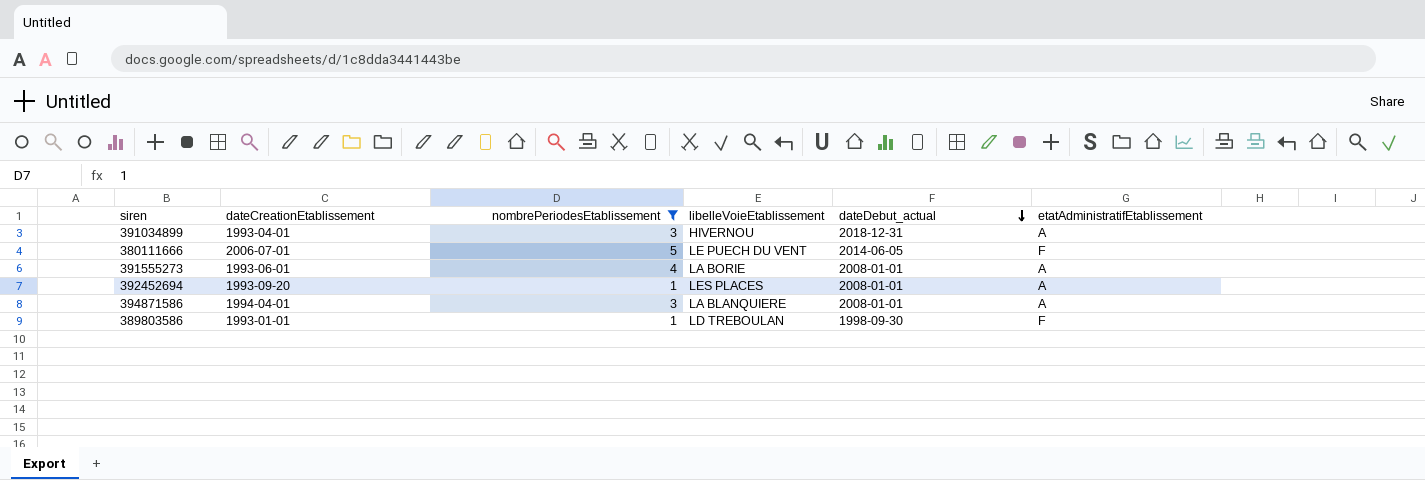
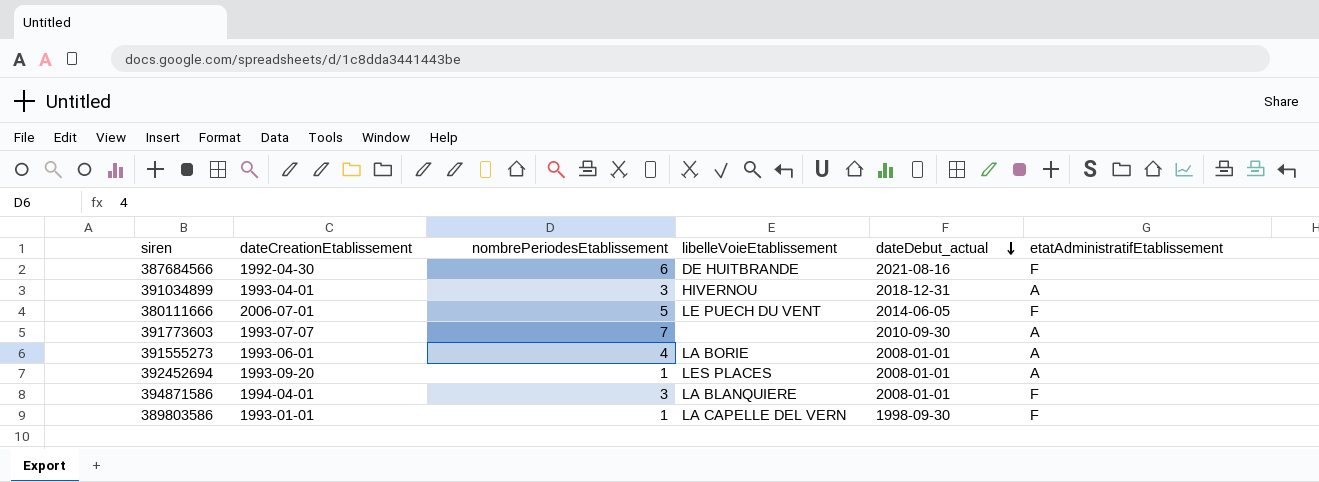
filter: nombrePeriodesEtablissement <= 5 -> none
394871586 | etatAdministratifEtablissement: A -> F
389803586 | libelleVoieEtablissement: LD TREBOULAN -> LA CAPELLE DEL VERN

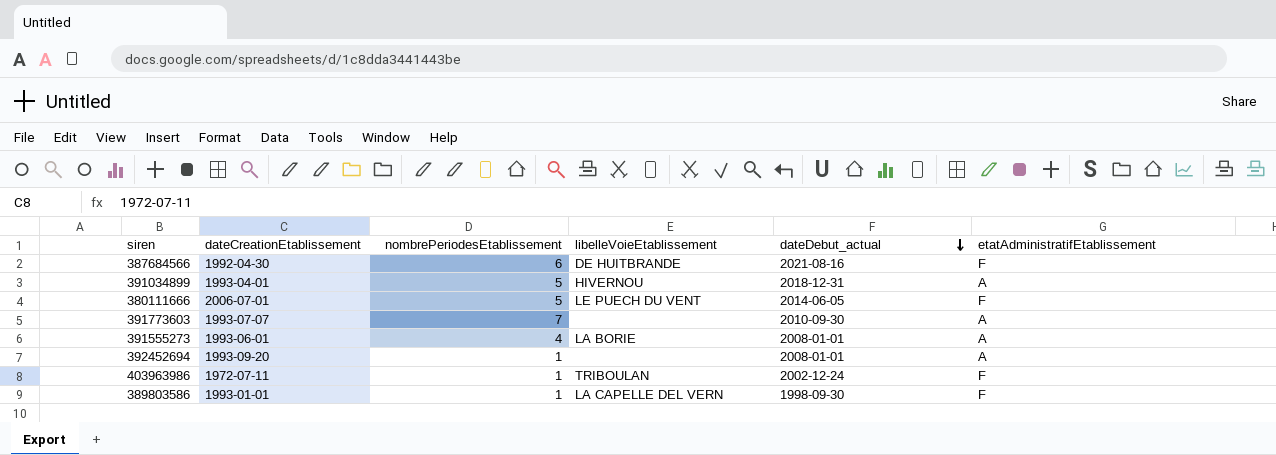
row 394871586: 1994-04-01 | 3 | LA BLANQUIERE | 2008-01-01 | F -> none
391034899 | nombrePeriodesEtablissement: 3 -> 5
392452694 | libelleVoieEtablissement: LES PLACES -> none
row 403963986: none -> 1972-07-11 | 1 | TRIBOULAN | 2002-12-24 | F

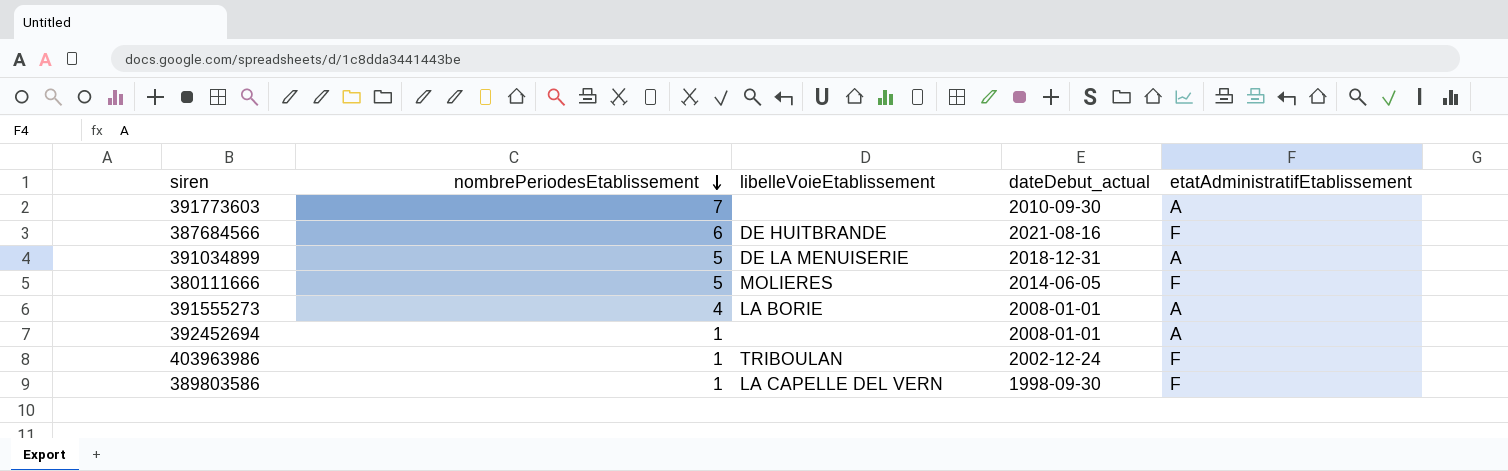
row order: dateDebut_actual descending -> nombrePeriodesEtablissement descending
column dateCreationEtablissement | position: 2 -> none
391034899 | libelleVoieEtablissement: HIVERNOU -> DE LA MENUISERIE
380111666 | libelleVoieEtablissement: LE PUECH DU VENT -> MOLIERES

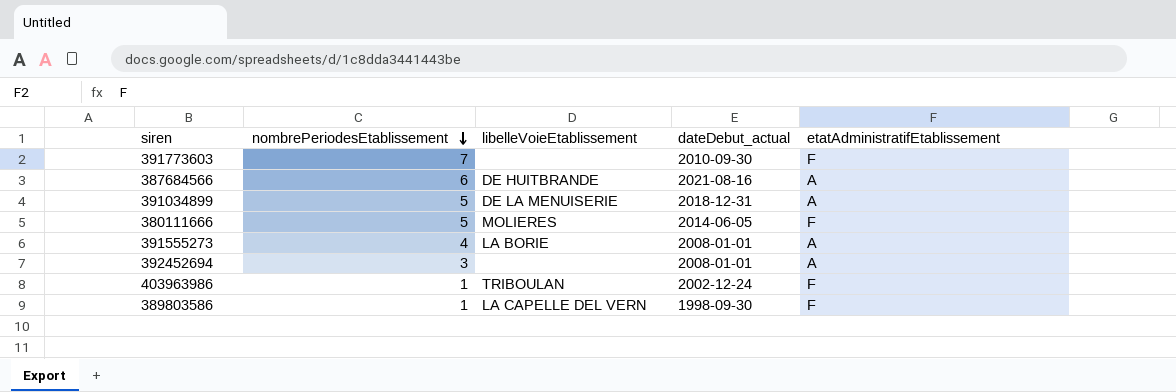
391773603 | etatAdministratifEtablissement: A -> F
387684566 | etatAdministratifEtablissement: F -> A
392452694 | nombrePeriodesEtablissement: 1 -> 3

